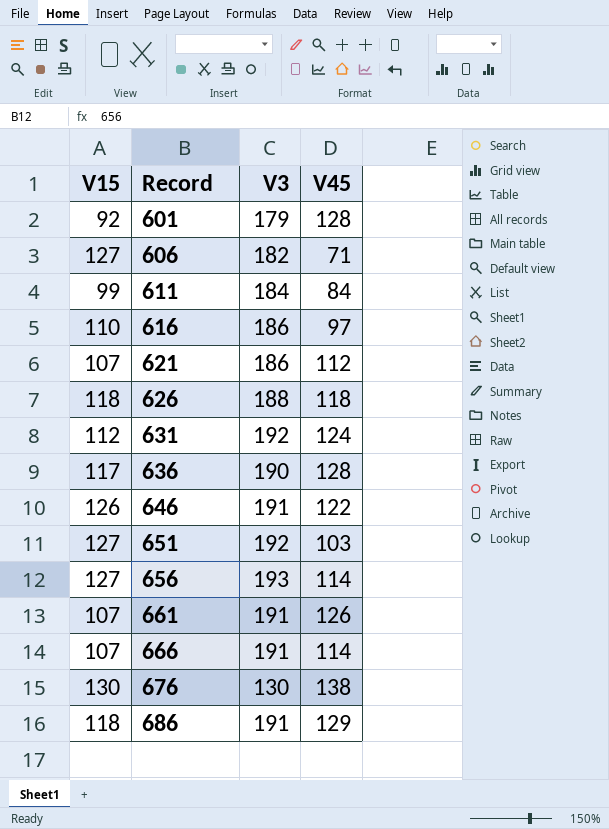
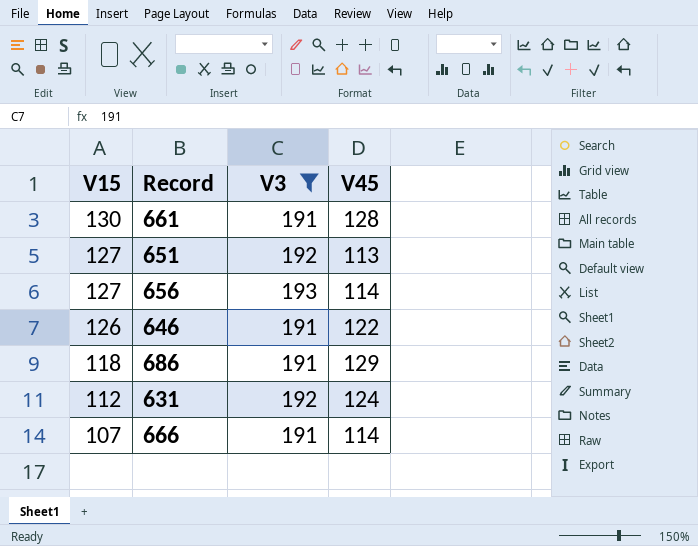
filter: none -> V3 >= 191
row order: Record ascending -> V15 descending
661 | V15: 107 -> 130
661 | V45: 126 -> 128
651 | V45: 103 -> 113

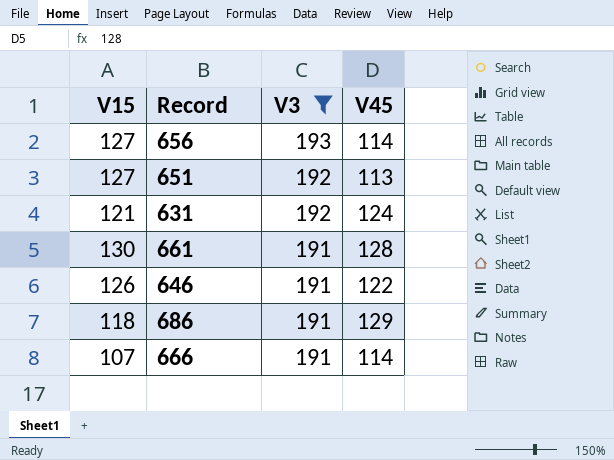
row order: V15 descending -> V3 descending
631 | V15: 112 -> 121

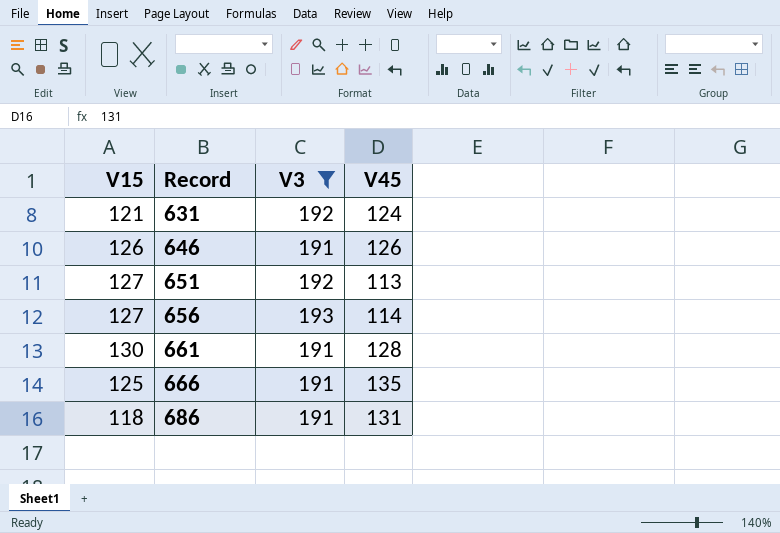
row order: V3 descending -> Record ascending
646 | V45: 122 -> 126
666 | V15: 107 -> 125
666 | V45: 114 -> 135
686 | V45: 129 -> 131

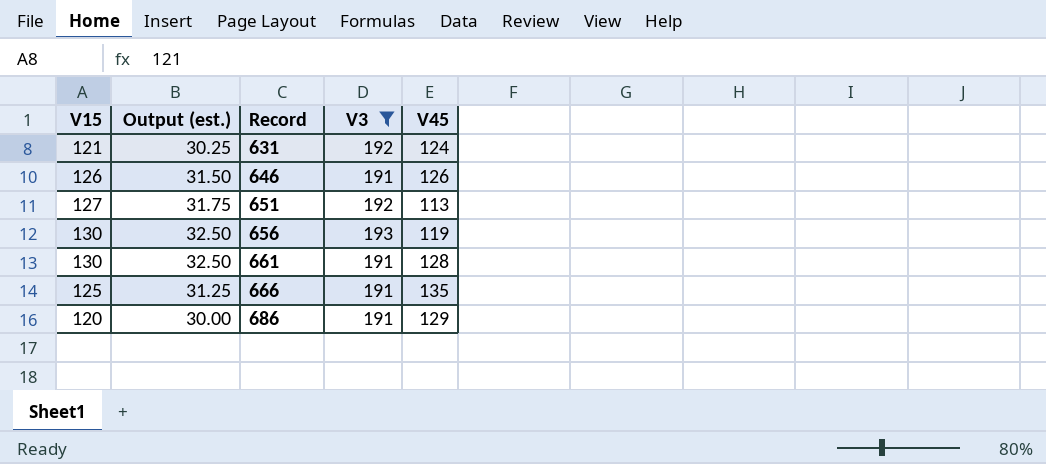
column Output (est.) | formula: none -> [V15] * 0.25
656 | V15: 127 -> 130
656 | V45: 114 -> 119
686 | V15: 118 -> 120
686 | V45: 131 -> 129

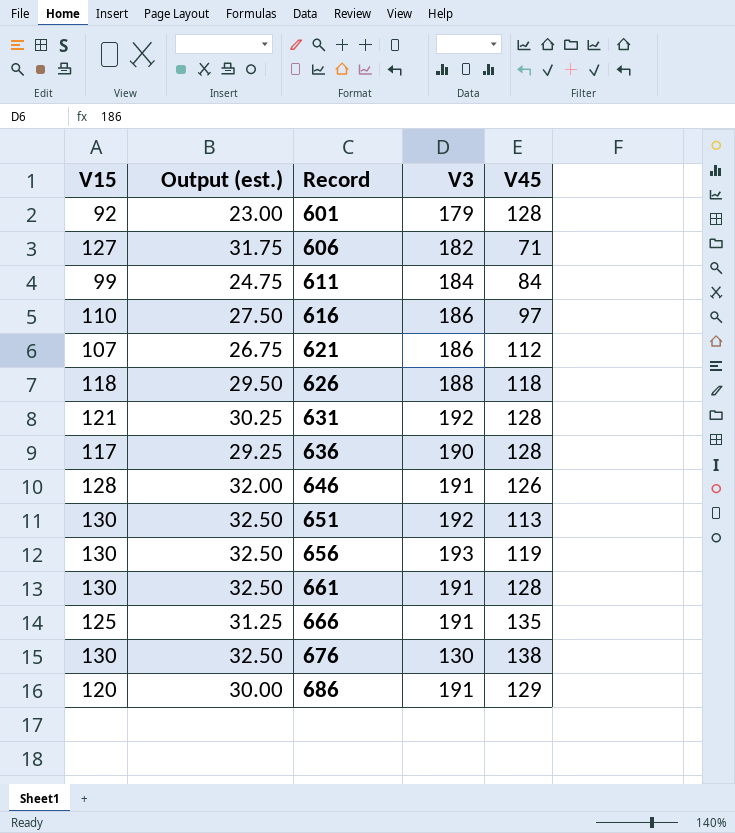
filter: V3 >= 191 -> none
631 | V45: 124 -> 128
646 | V15: 126 -> 128
646 | Output (est.): 31.50 -> 32.00
651 | V15: 127 -> 130
651 | Output (est.): 31.75 -> 32.50

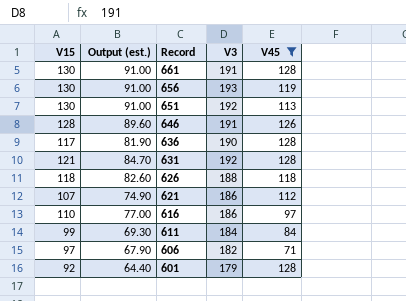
filter: none -> V45 <= 128
row order: Record ascending -> Record descending
column Output (est.) | formula: [V15] * 0.25 -> [V15] * 0.7
606 | V15: 127 -> 97

